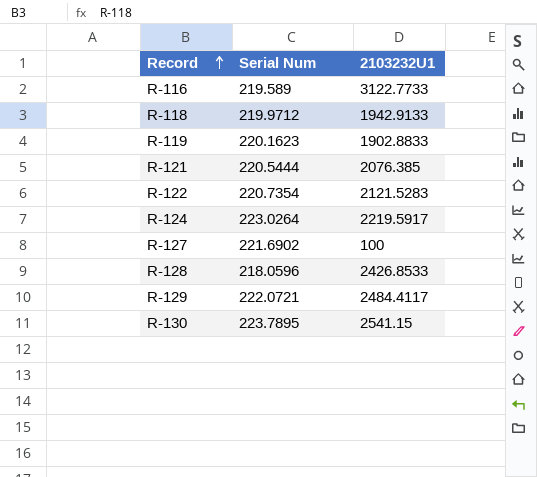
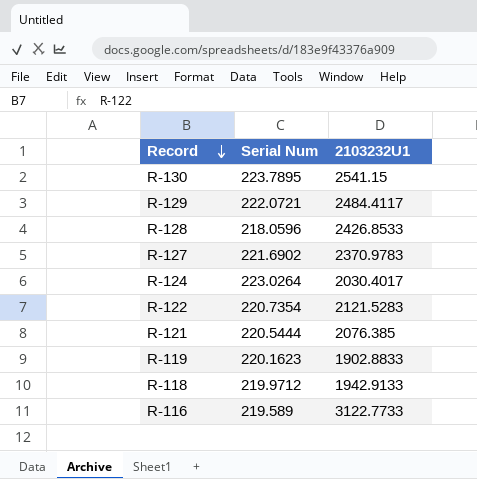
row order: Record ascending -> Record descending
R-127 | 2103232U1: 100 -> 2370.9783
R-124 | 2103232U1: 2219.5917 -> 2030.4017

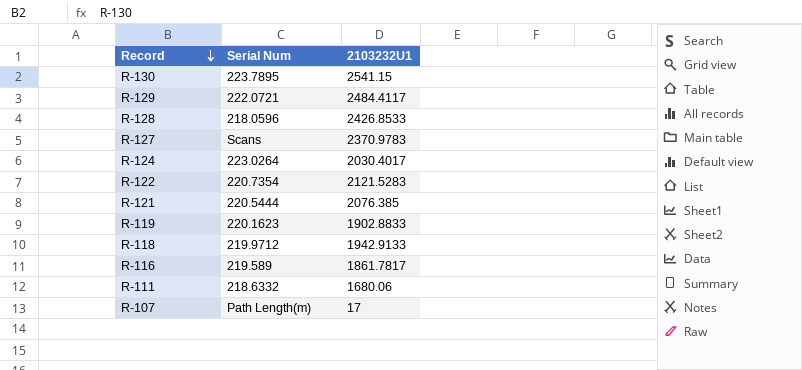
R-127 | Serial Num: 221.6902 -> Scans
R-116 | 2103232U1: 3122.7733 -> 1861.7817
row R-111: none -> 218.6332 | 1680.06
row R-107: none -> Path Length(m) | 17

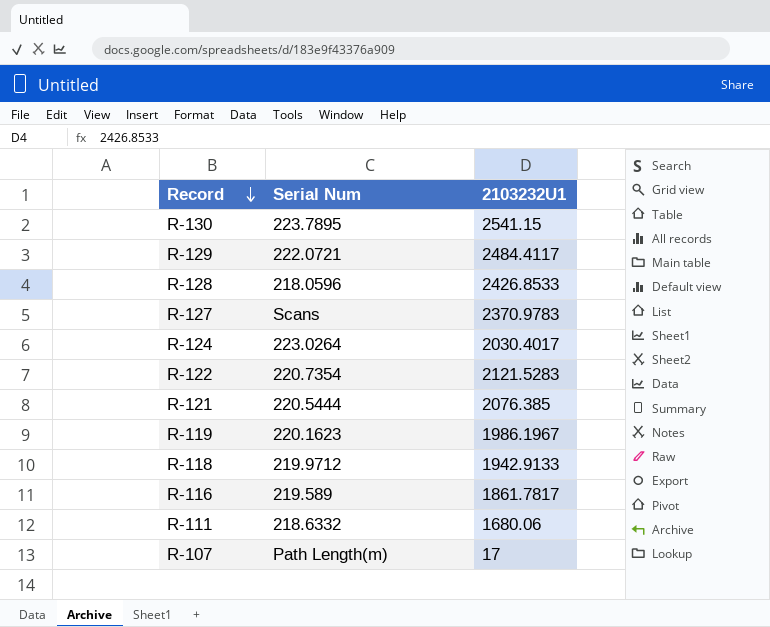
R-119 | 2103232U1: 1902.8833 -> 1986.1967

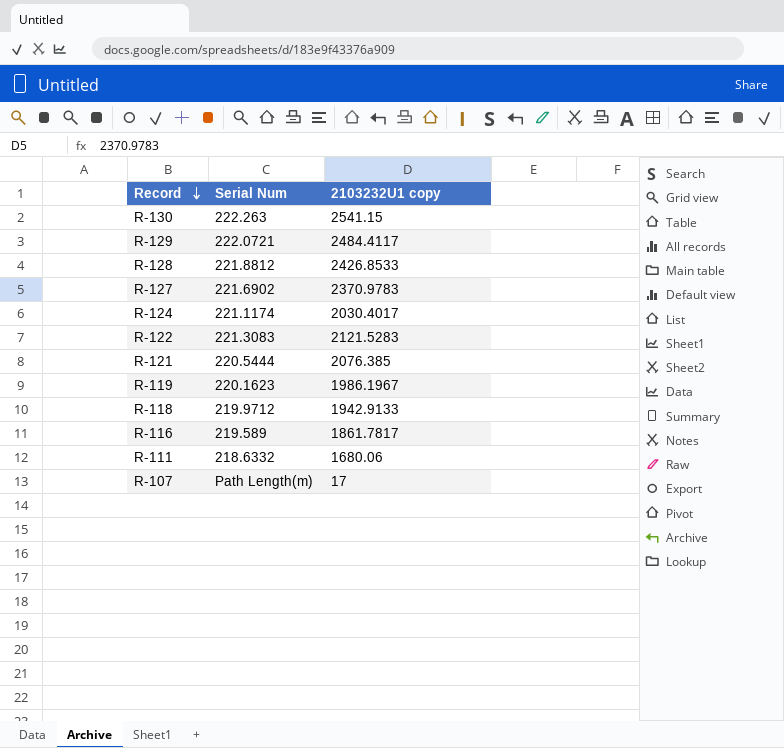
column name: 2103232U1 -> 2103232U1 copy
R-130 | Serial Num: 223.7895 -> 222.263
R-128 | Serial Num: 218.0596 -> 221.8812
R-127 | Serial Num: Scans -> 221.6902
R-124 | Serial Num: 223.0264 -> 221.1174
R-122 | Serial Num: 220.7354 -> 221.3083

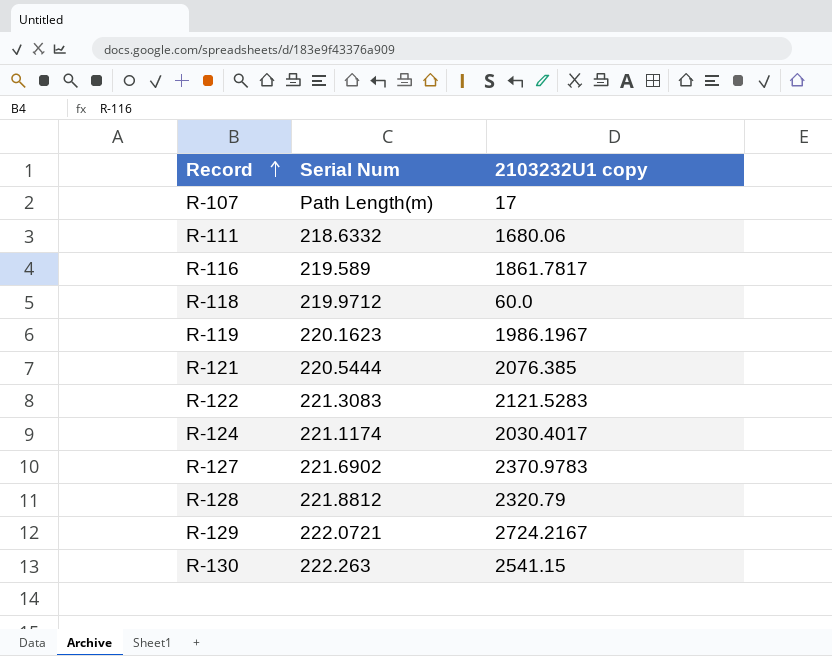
row order: Record descending -> Record ascending
R-118 | 2103232U1 copy: 1942.9133 -> 60.0
R-128 | 2103232U1 copy: 2426.8533 -> 2320.79
R-129 | 2103232U1 copy: 2484.4117 -> 2724.2167

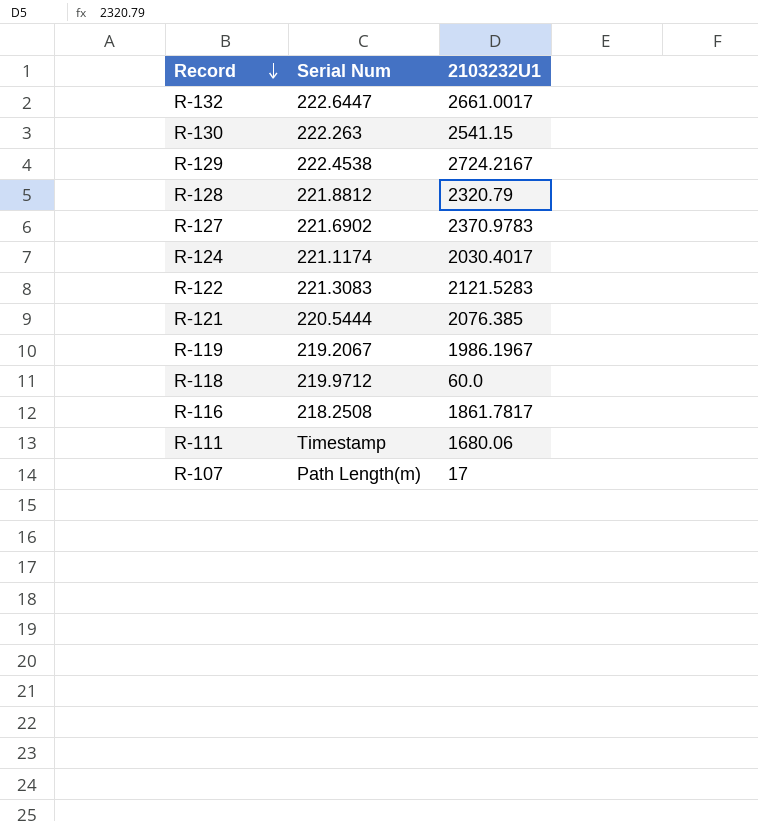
row order: Record ascending -> Record descending
column name: 2103232U1 copy -> 2103232U1
row R-132: none -> 222.6447 | 2661.0017
R-129 | Serial Num: 222.0721 -> 222.4538
R-119 | Serial Num: 220.1623 -> 219.2067
R-116 | Serial Num: 219.589 -> 218.2508
R-111 | Serial Num: 218.6332 -> Timestamp

